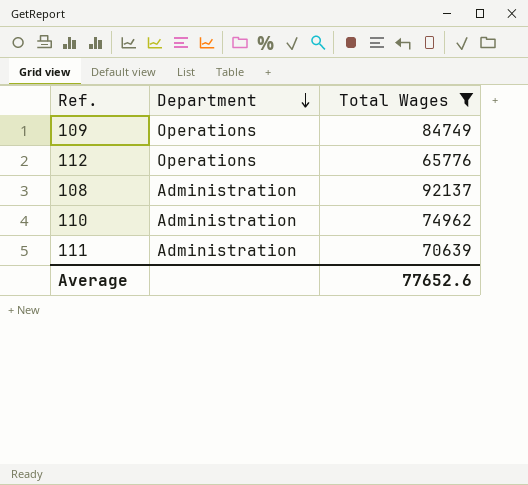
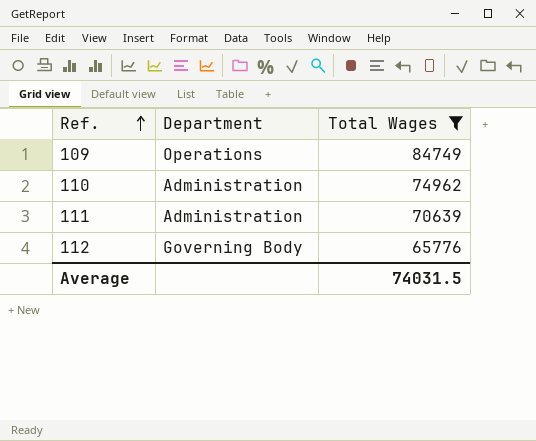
row order: Department descending -> Ref. ascending
row 108: Administration | 92137 -> none
112 | Department: Operations -> Governing Body
Average | Total Wages: 77652.6 -> 74031.5

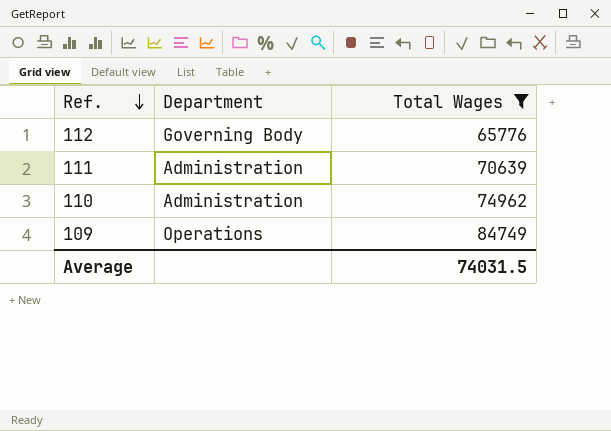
row order: Ref. ascending -> Ref. descending

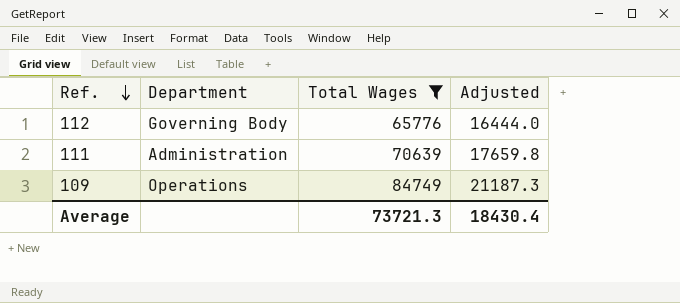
column Adjusted | formula: none -> [Total Wages] * 0.25
row 110: Administration | 74962 -> none
Average | Total Wages: 74031.5 -> 73721.3

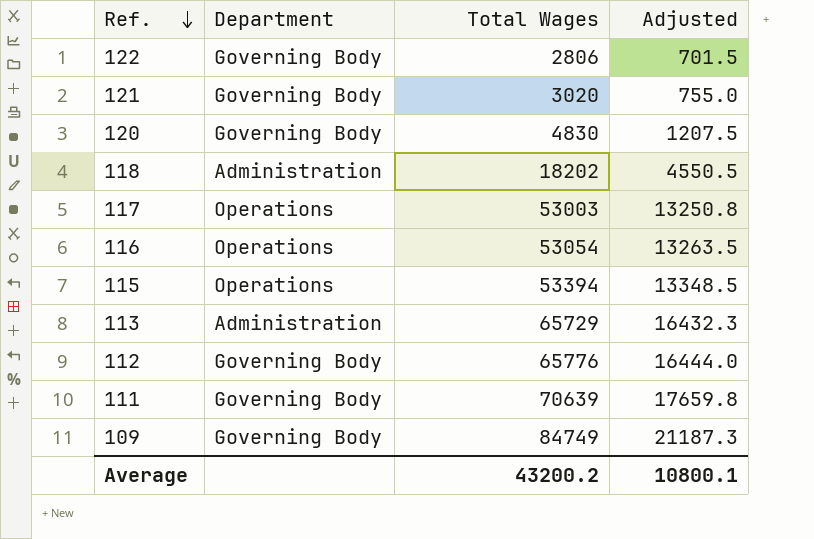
filter: Total Wages >= 65776 -> none
111 | Department: Administration -> Governing Body
109 | Department: Operations -> Governing Body
Average | Total Wages: 73721.3 -> 43200.2
Average | Adjusted: 18430.4 -> 10800.1

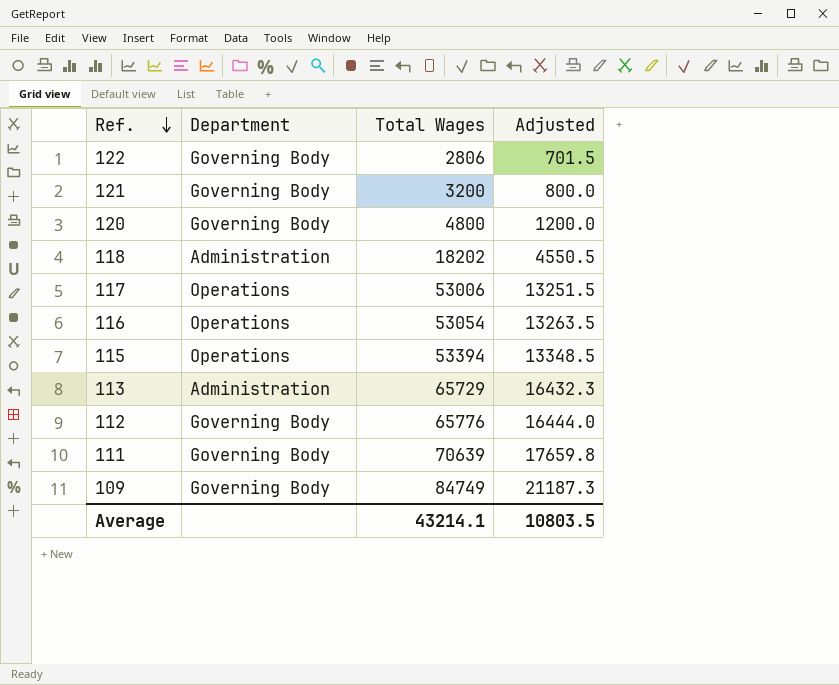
121 | Total Wages: 3020 -> 3200
121 | Adjusted: 755.0 -> 800.0
120 | Total Wages: 4830 -> 4800
120 | Adjusted: 1207.5 -> 1200.0
117 | Total Wages: 53003 -> 53006
117 | Adjusted: 13250.8 -> 13251.5
Average | Total Wages: 43200.2 -> 43214.1
Average | Adjusted: 10800.1 -> 10803.5

